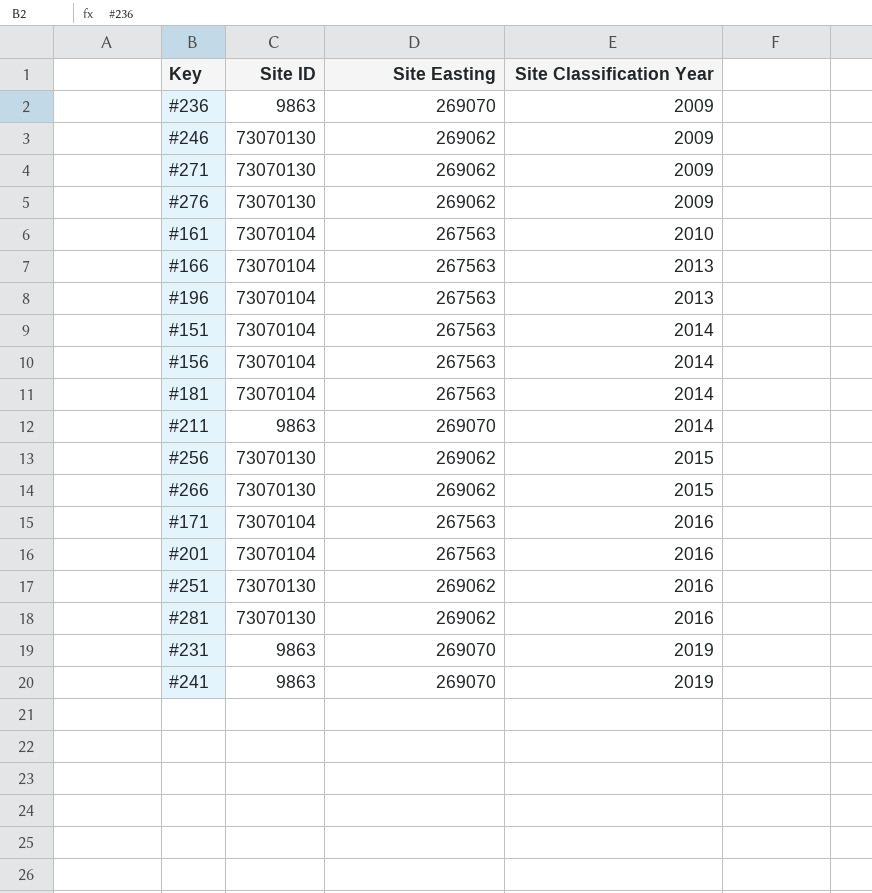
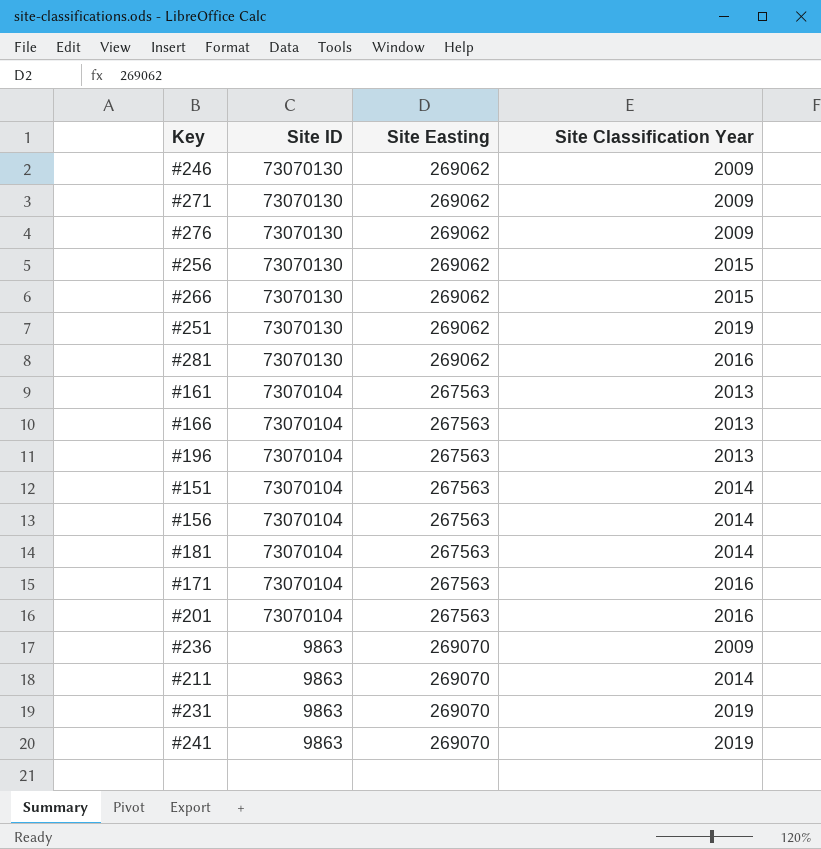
row order: Site Classification Year ascending -> Site ID descending
#251 | Site Classification Year: 2016 -> 2019
#161 | Site Classification Year: 2010 -> 2013

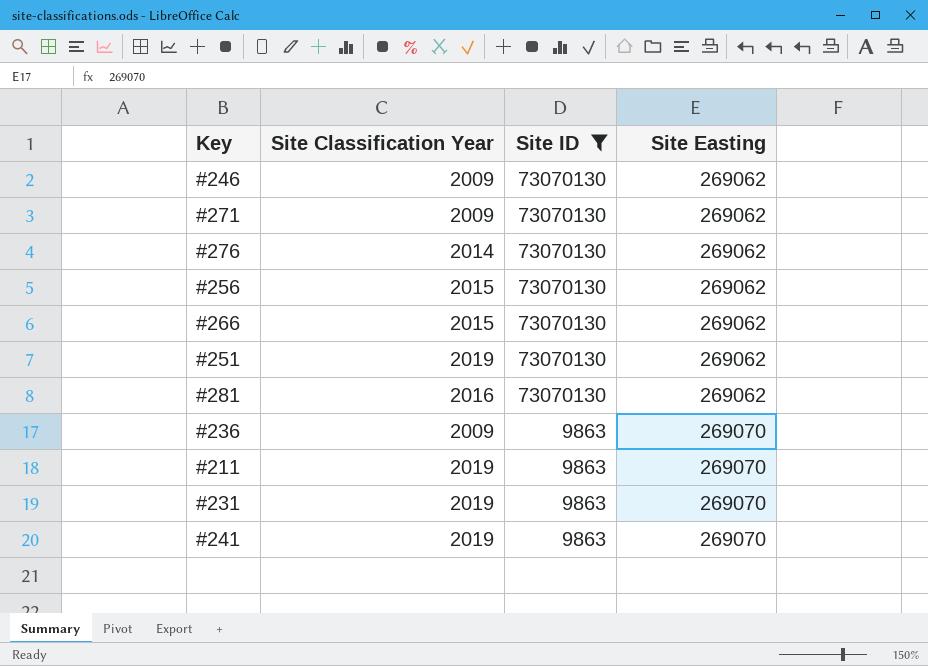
filter: none -> Site ID != 73070104
column Site Classification Year | position: 4 -> 2
#276 | Site Classification Year: 2009 -> 2014
#211 | Site Classification Year: 2014 -> 2019

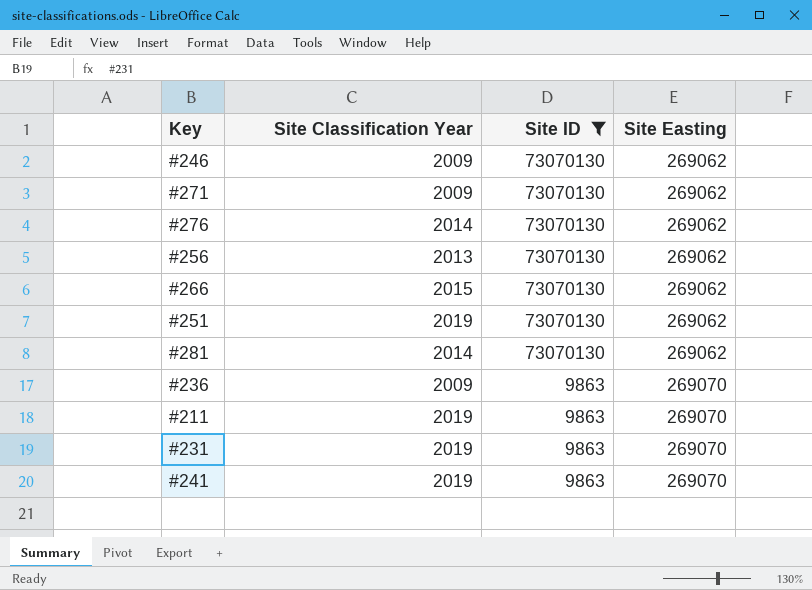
#256 | Site Classification Year: 2015 -> 2013
#281 | Site Classification Year: 2016 -> 2014

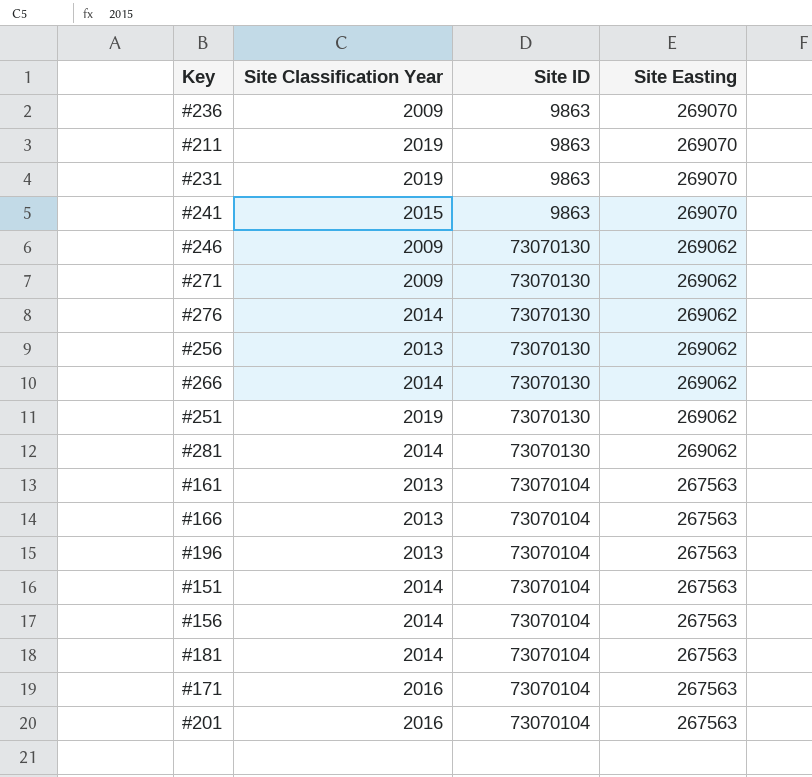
filter: Site ID != 73070104 -> none
row order: Site ID descending -> Site Easting descending
#241 | Site Classification Year: 2019 -> 2015
#266 | Site Classification Year: 2015 -> 2014

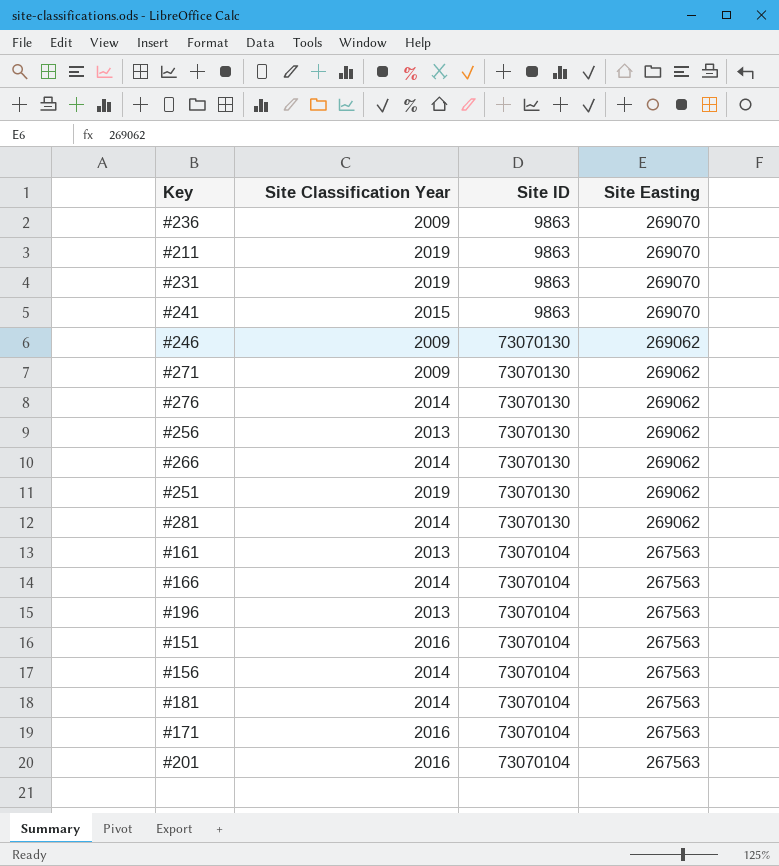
#166 | Site Classification Year: 2013 -> 2014
#151 | Site Classification Year: 2014 -> 2016

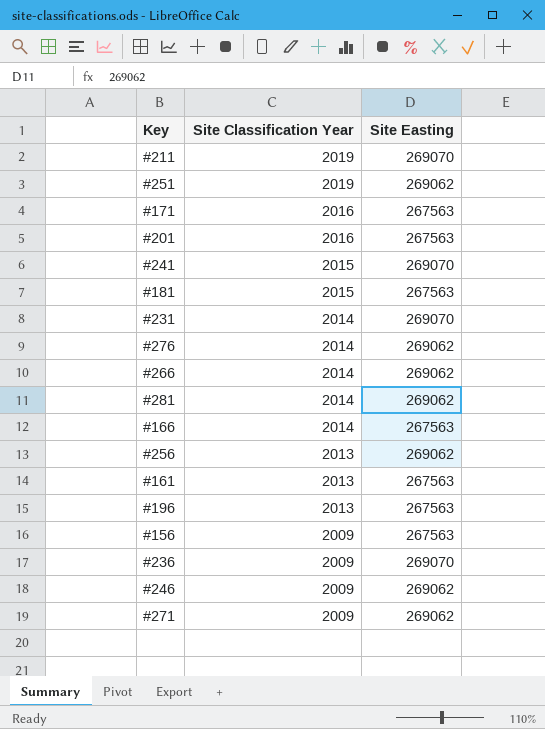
row order: Site Easting descending -> Site Classification Year descending
column Site ID | position: 3 -> none
row #151: 2016 | 73070104 | 267563 -> none
#181 | Site Classification Year: 2014 -> 2015
#231 | Site Classification Year: 2019 -> 2014
#156 | Site Classification Year: 2014 -> 2009

